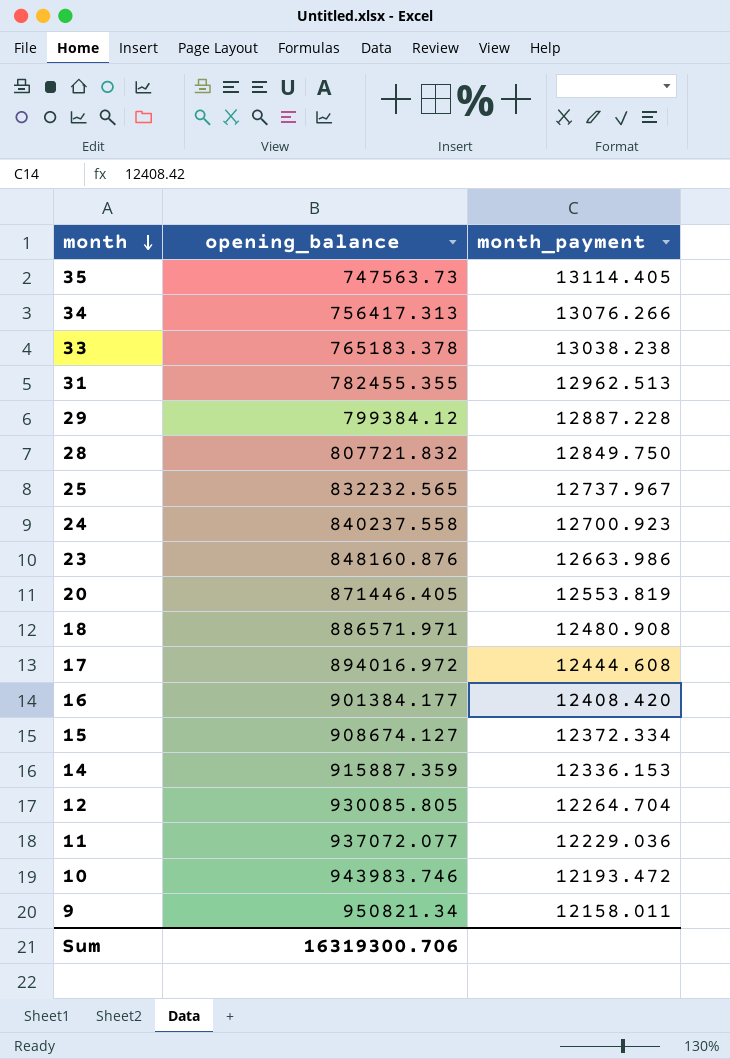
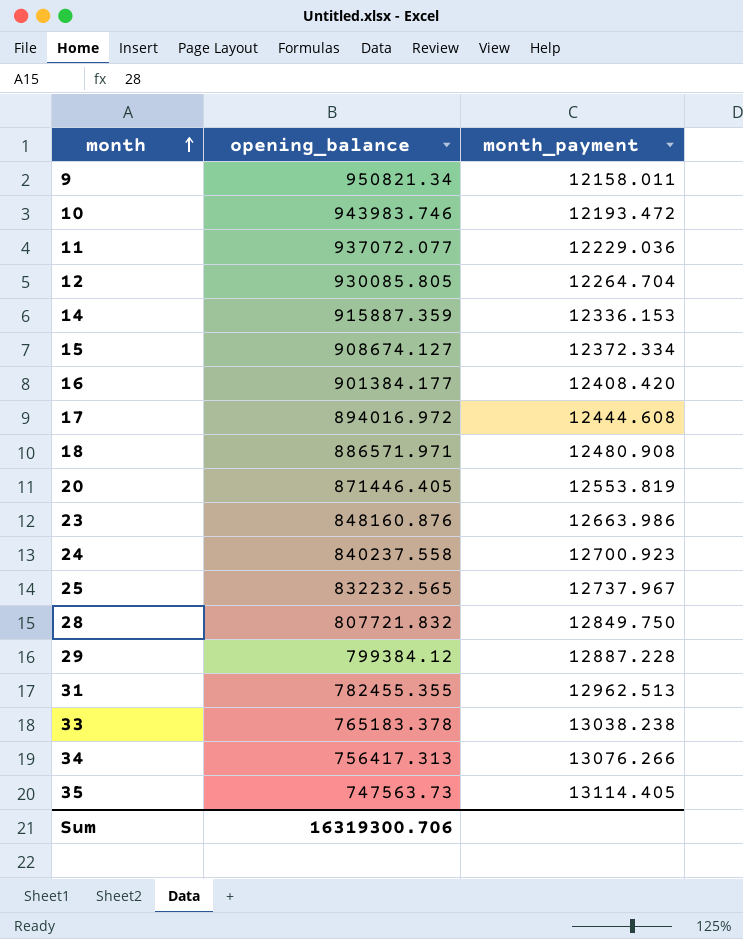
row order: month descending -> month ascending

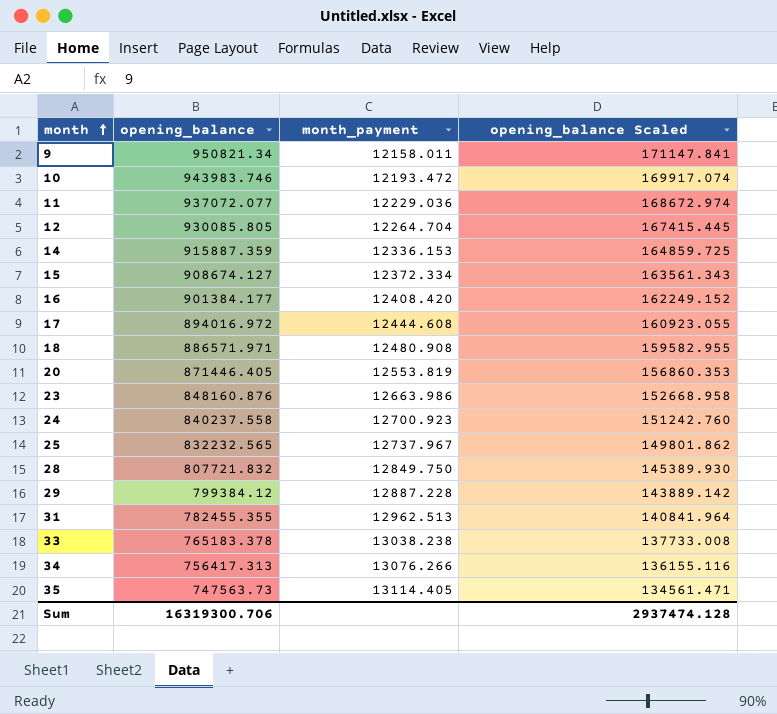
column opening_balance Scaled | formula: none -> [opening_balance] * 0.18

